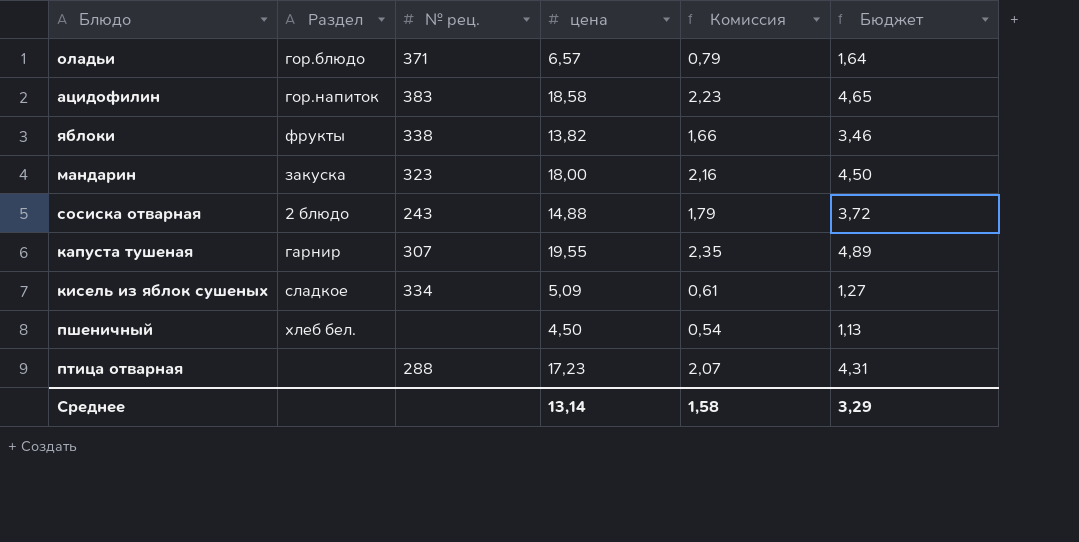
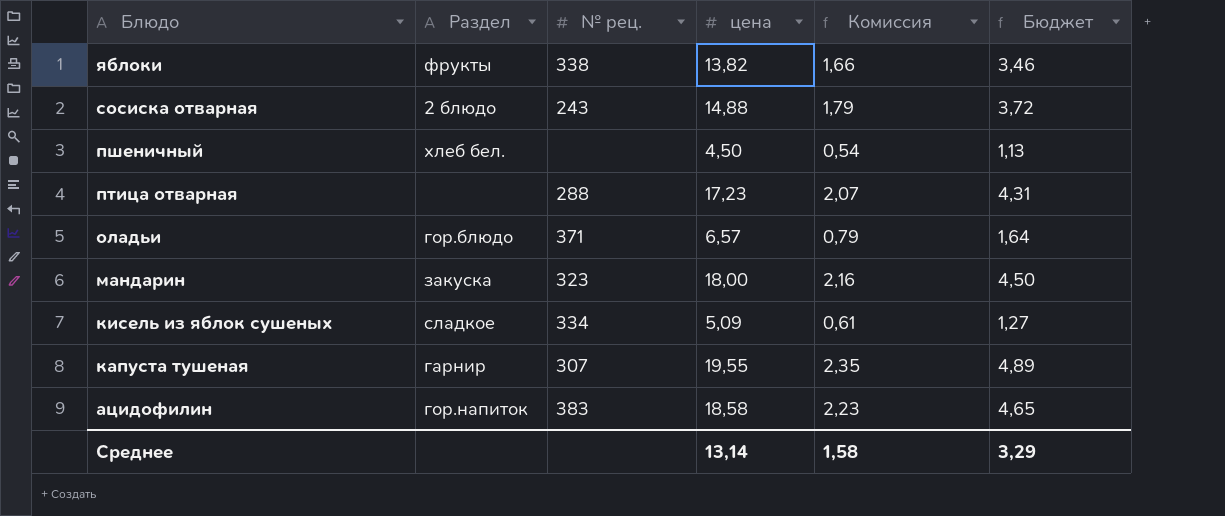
row order: none -> Блюдо descending

